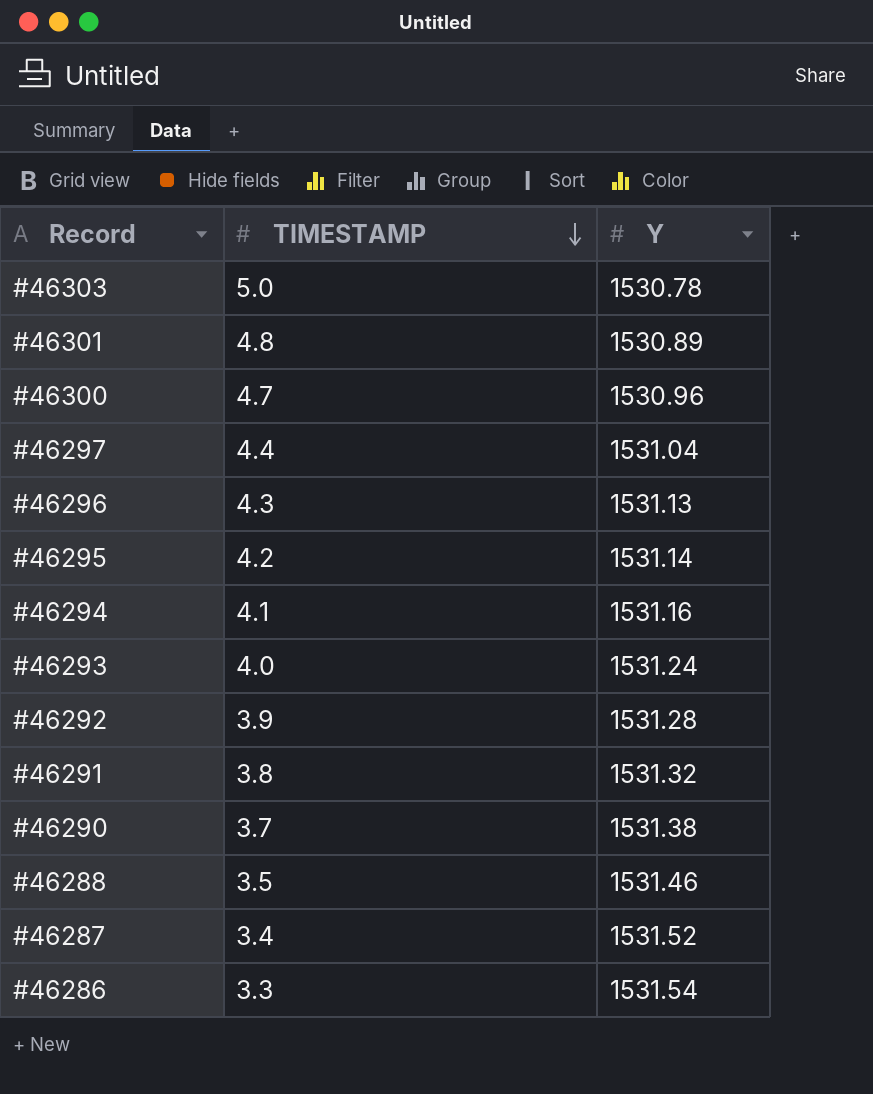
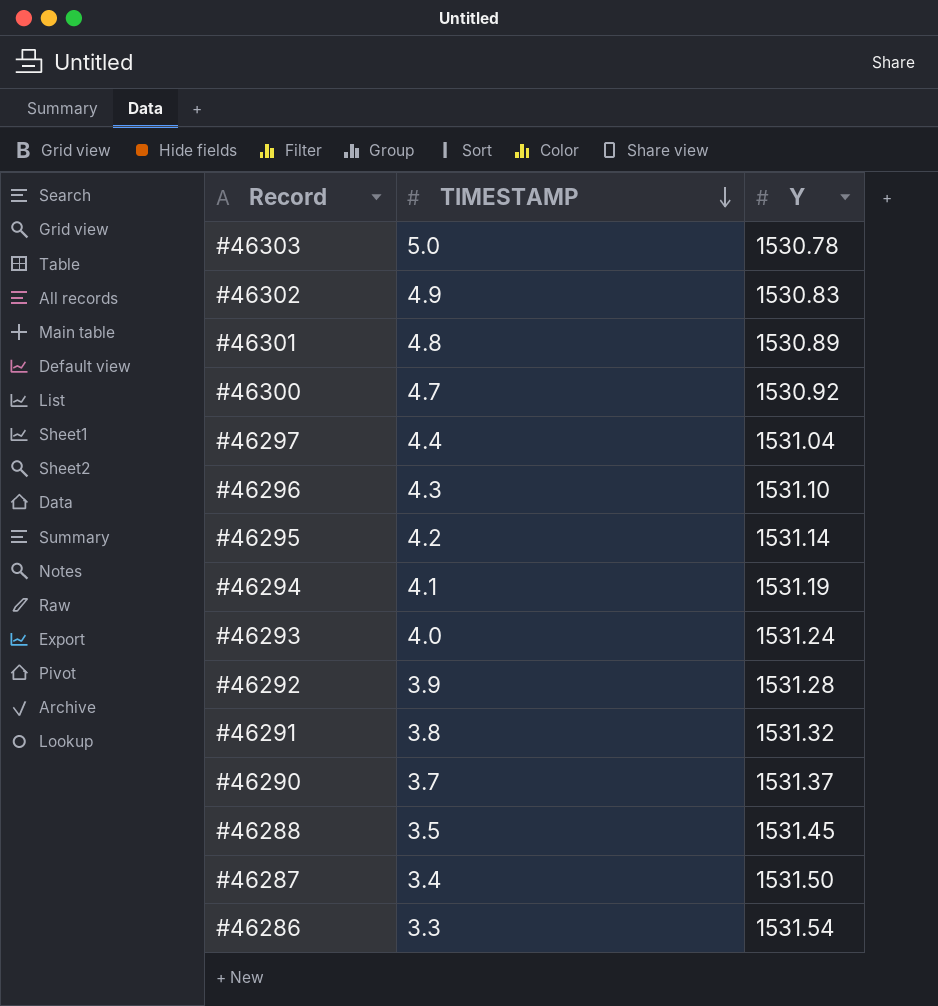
row #46302: none -> 4.9 | 1530.83
#46300 | Y: 1530.96 -> 1530.92
#46296 | Y: 1531.13 -> 1531.10
#46294 | Y: 1531.16 -> 1531.19
#46290 | Y: 1531.38 -> 1531.37
#46288 | Y: 1531.46 -> 1531.45
#46287 | Y: 1531.52 -> 1531.50

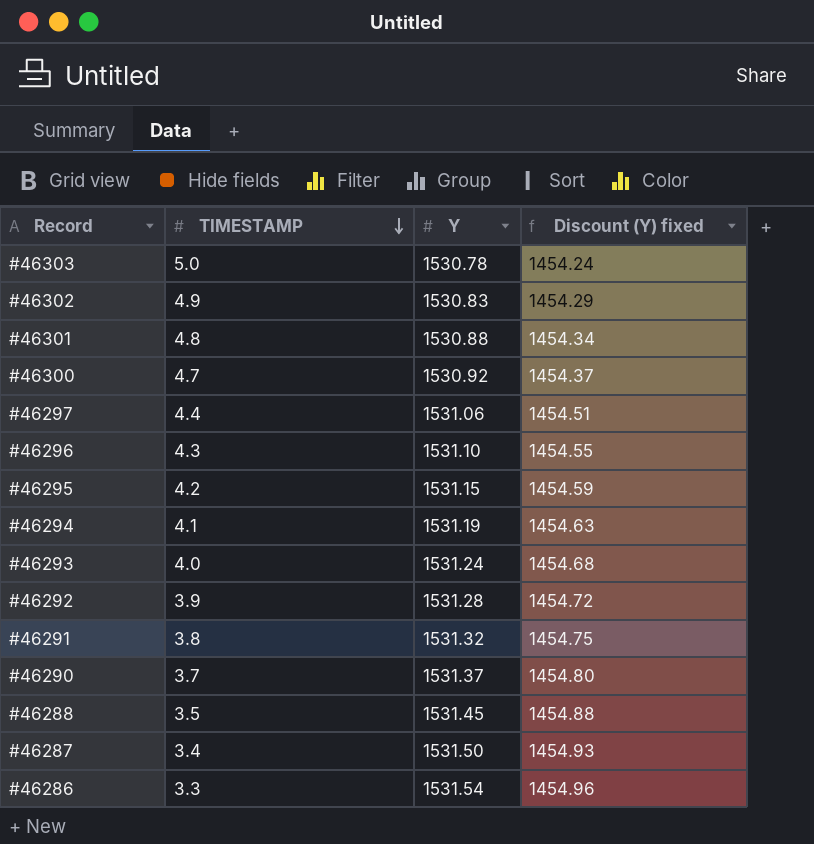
column Discount (Y) fixed | formula: none -> [Y] * 0.95
#46301 | Y: 1530.89 -> 1530.88
#46297 | Y: 1531.04 -> 1531.06
#46295 | Y: 1531.14 -> 1531.15

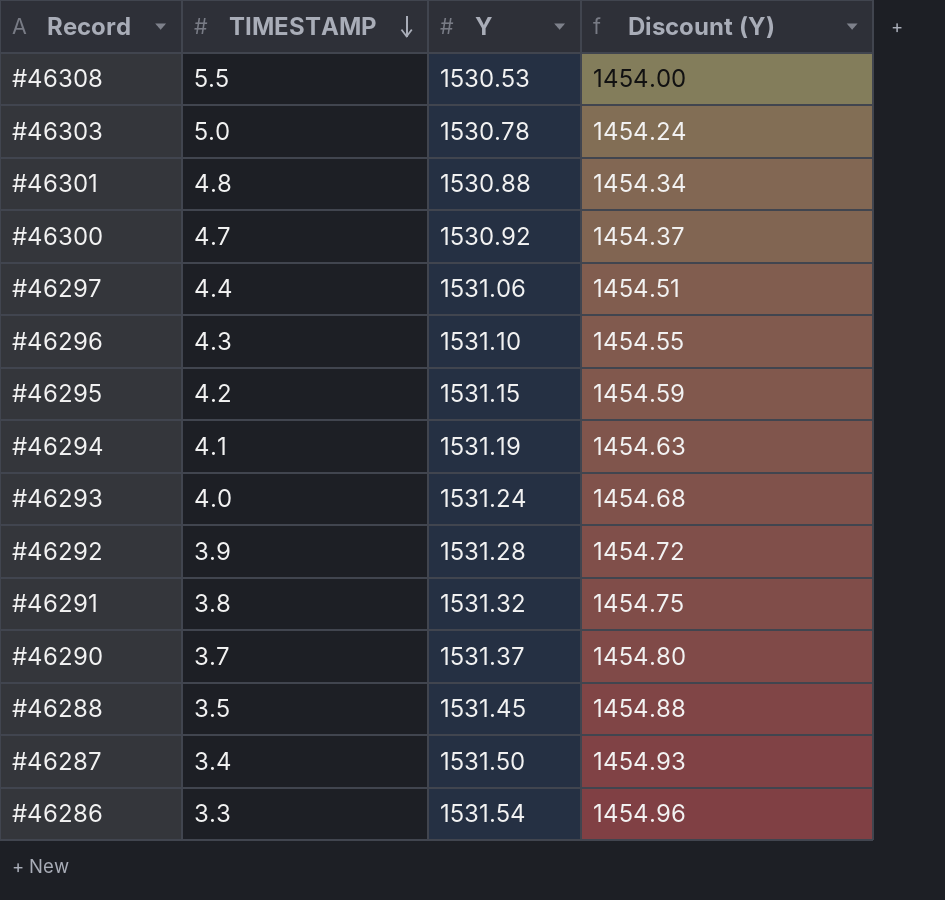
column name: Discount (Y) fixed -> Discount (Y)
row #46302: 4.9 | 1530.83 | 1454.29 -> none
row #46308: none -> 5.5 | 1530.53 | 1454.00

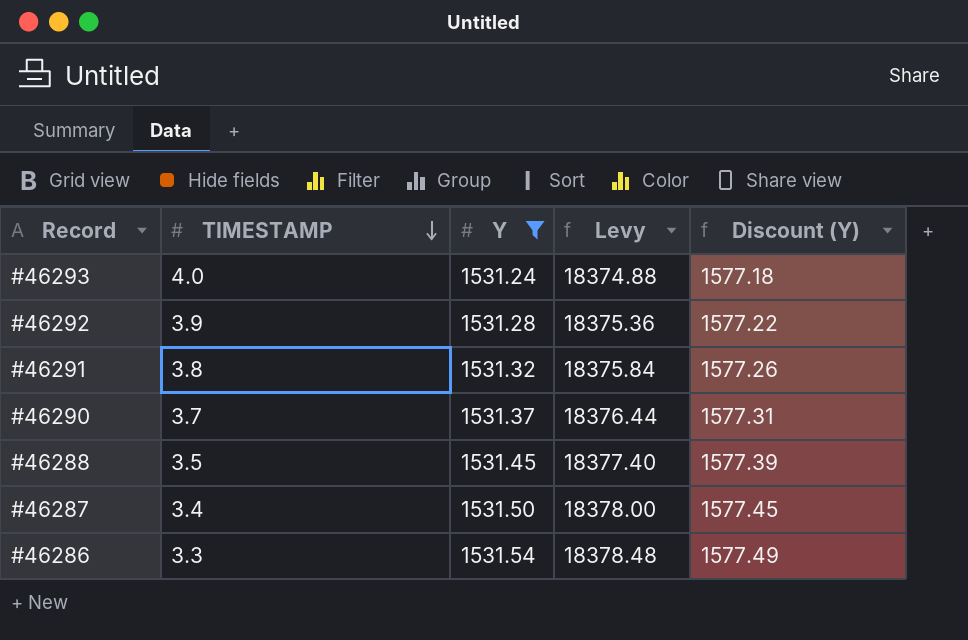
filter: none -> Y >= 1531.24
column Levy | formula: none -> [Y] * 12
column Discount (Y) | formula: [Y] * 0.95 -> [Y] * 1.03

